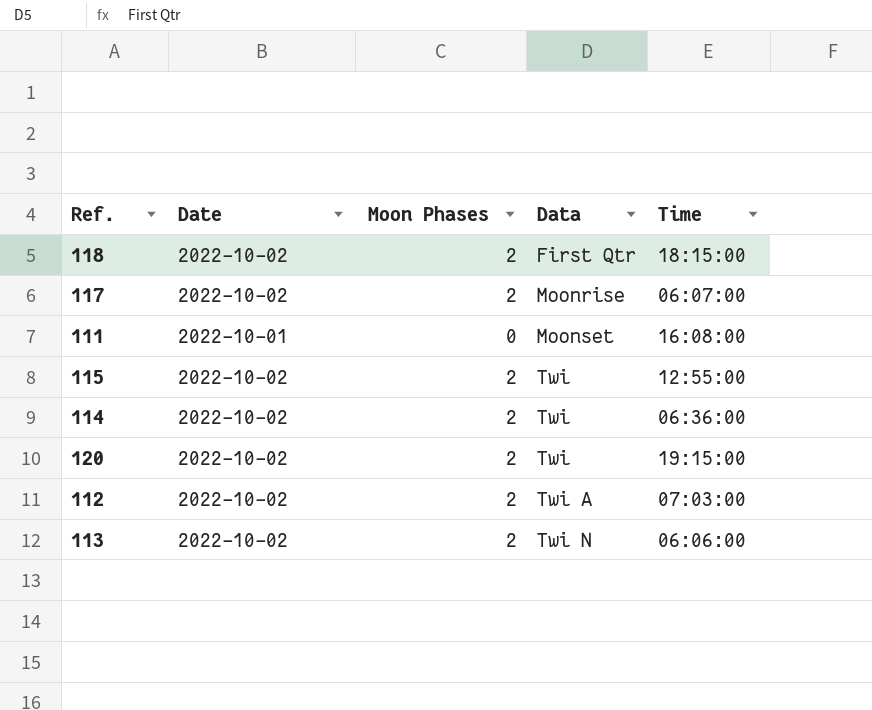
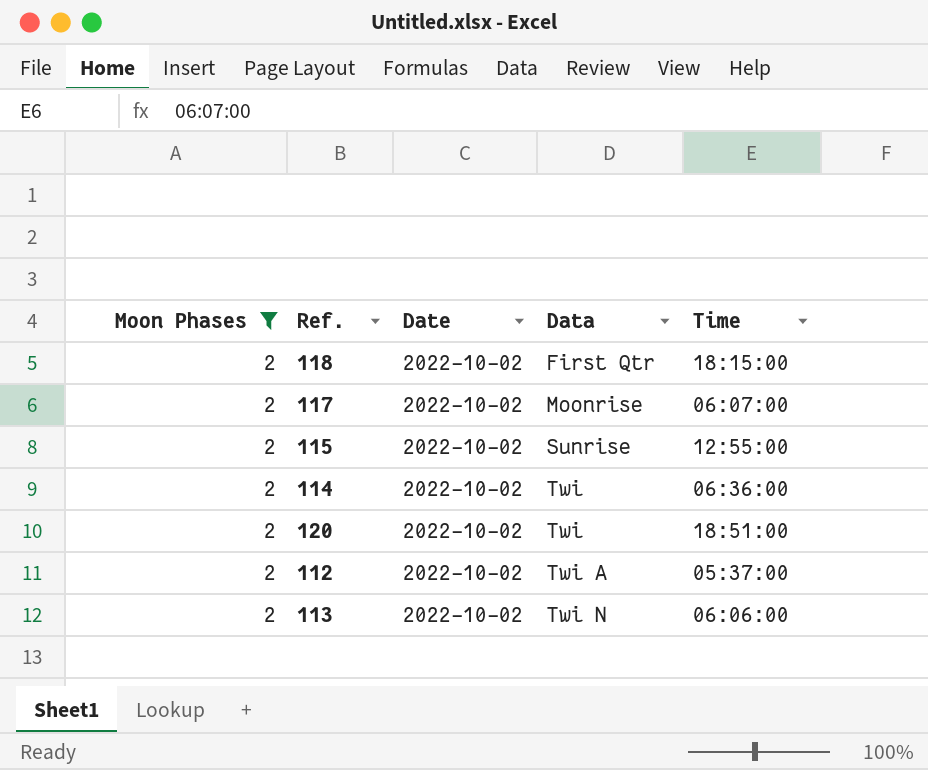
filter: none -> Moon Phases = 2
column Moon Phases | position: 3 -> 1
115 | Data: Twi -> Sunrise
120 | Time: 19:15:00 -> 18:51:00
112 | Time: 07:03:00 -> 05:37:00

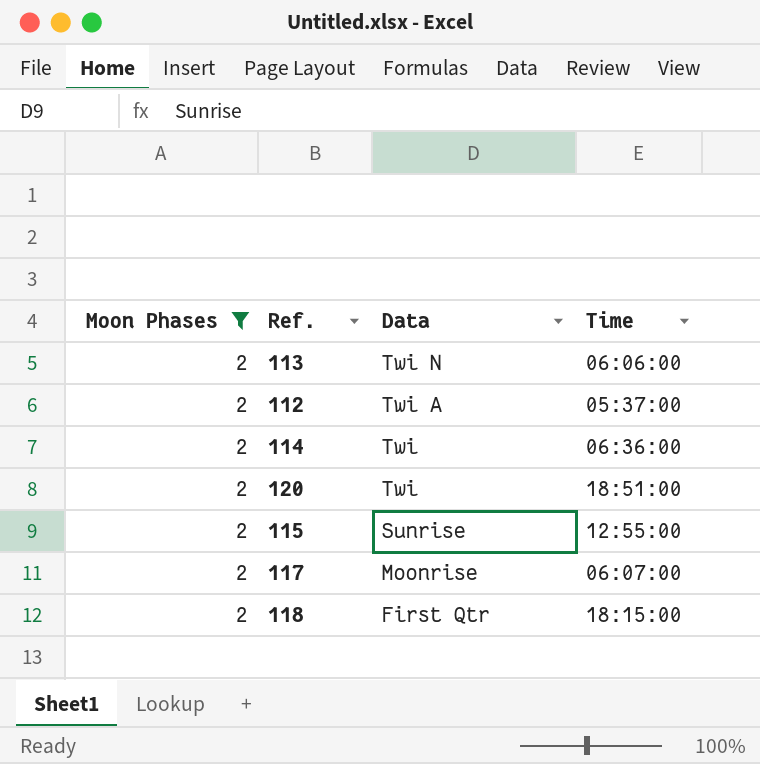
row order: Data ascending -> Data descending
column Date | position: 3 -> none

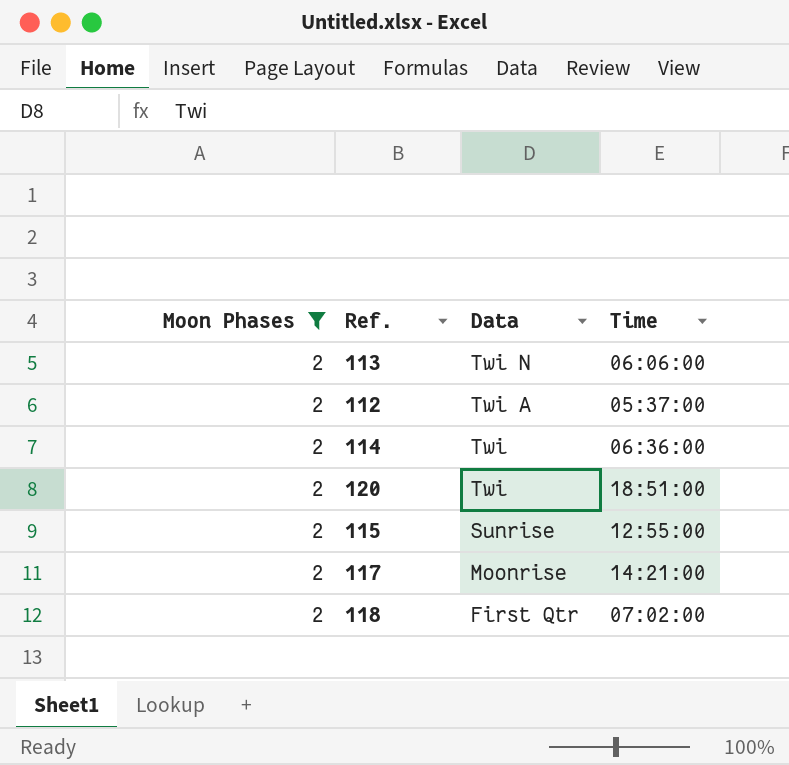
117 | Time: 06:07:00 -> 14:21:00
118 | Time: 18:15:00 -> 07:02:00

